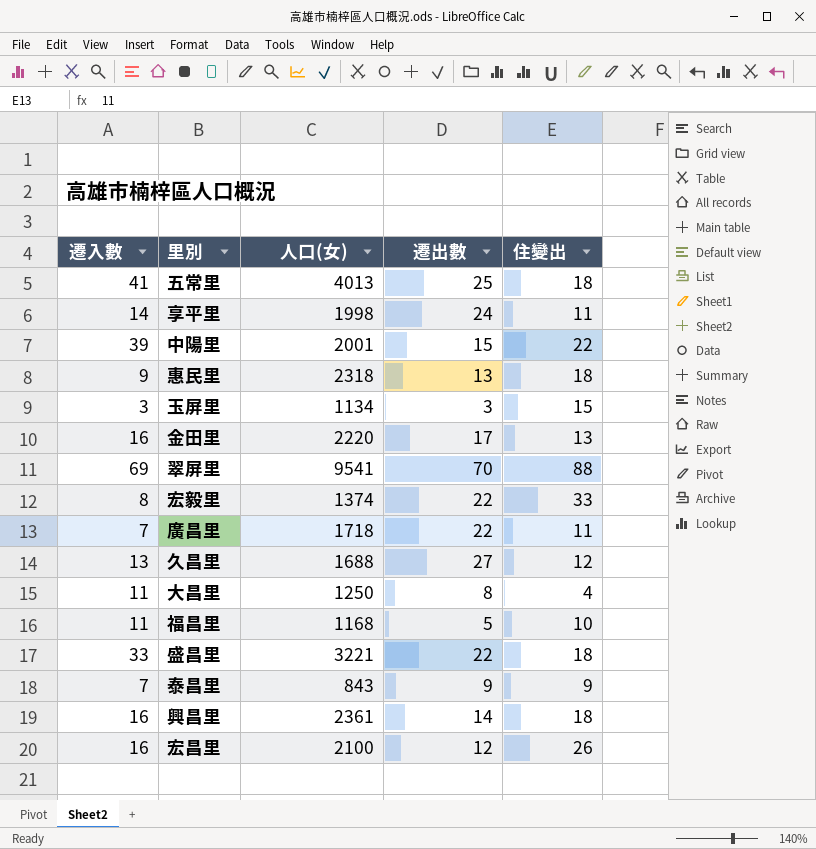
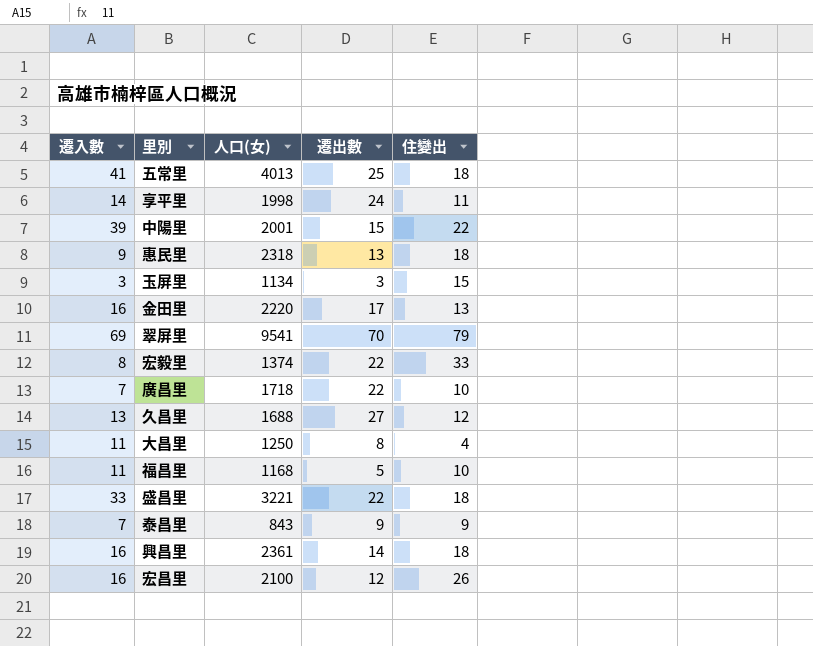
翠屏里 | 住變出: 88 -> 79
廣昌里 | 住變出: 11 -> 10

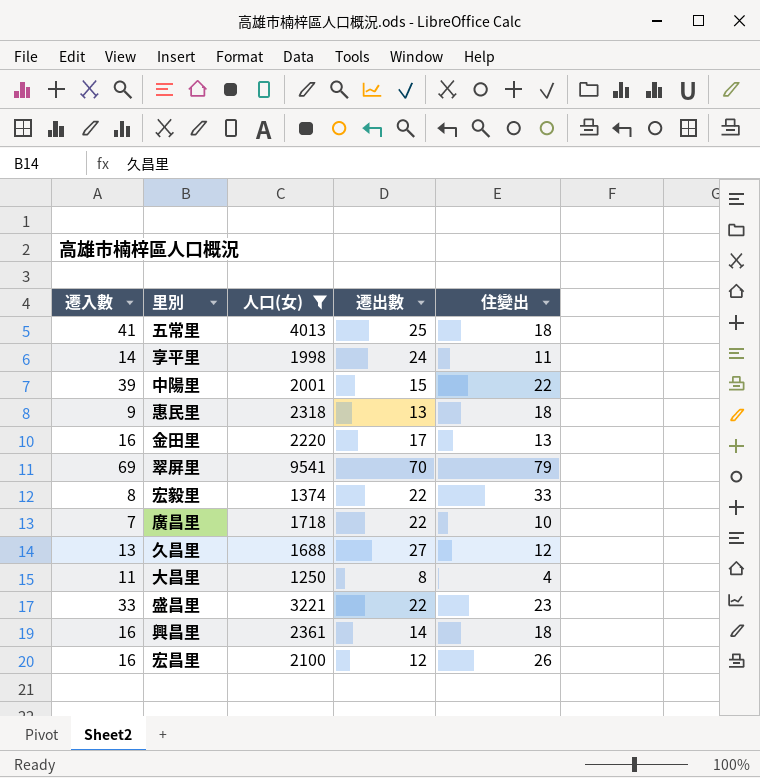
filter: none -> 人口(女) >= 1250
盛昌里 | 住變出: 18 -> 23

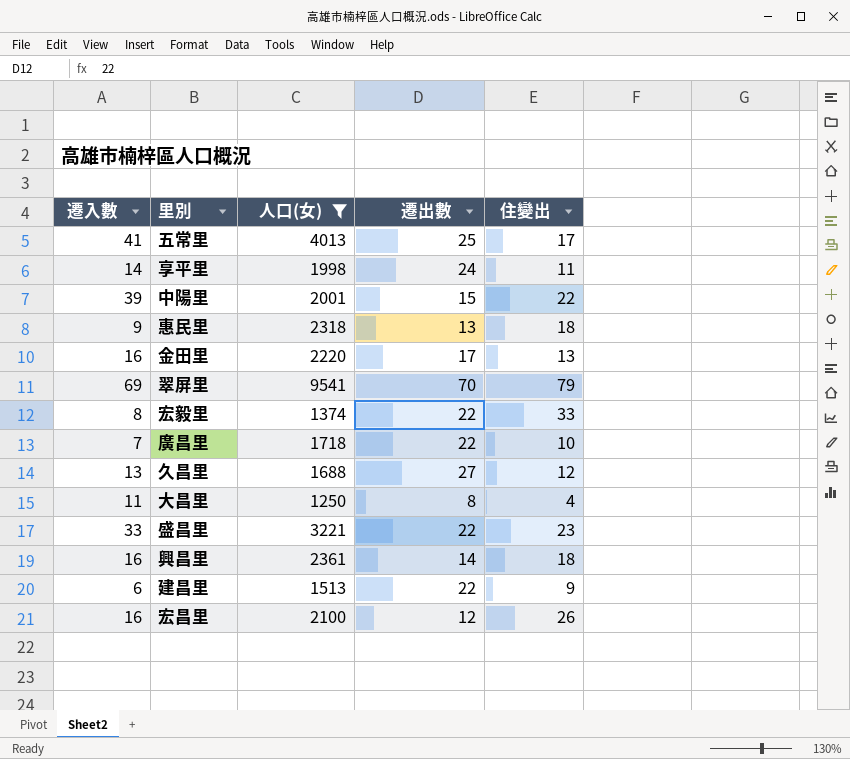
五常里 | 住變出: 18 -> 17
row 建昌里: none -> 6 | 1513 | 22 | 9

